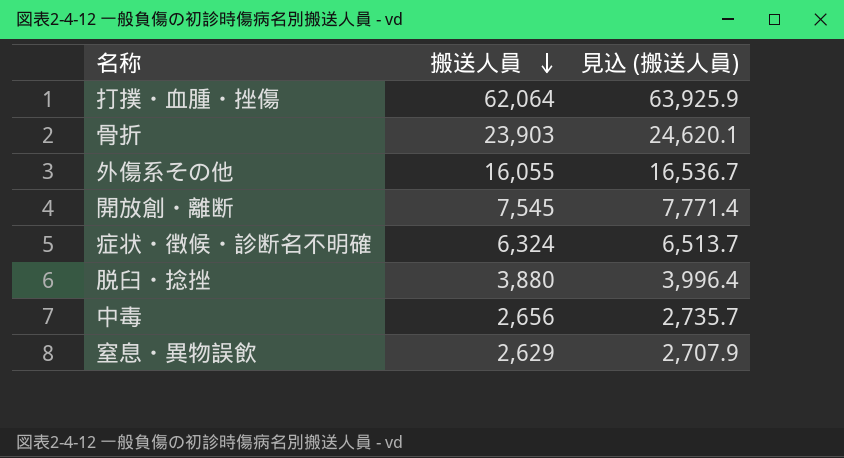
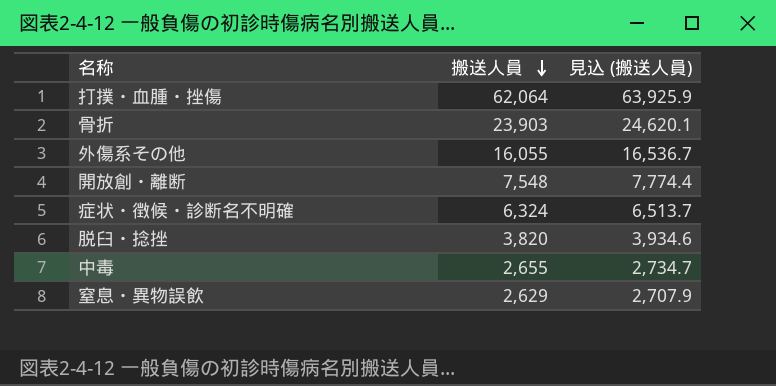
開放創・離断 | 搬送人員: 7,545 -> 7,548
開放創・離断 | 見込 (搬送人員): 7,771.4 -> 7,774.4
脱臼・捻挫 | 搬送人員: 3,880 -> 3,820
脱臼・捻挫 | 見込 (搬送人員): 3,996.4 -> 3,934.6
中毒 | 搬送人員: 2,656 -> 2,655
中毒 | 見込 (搬送人員): 2,735.7 -> 2,734.7

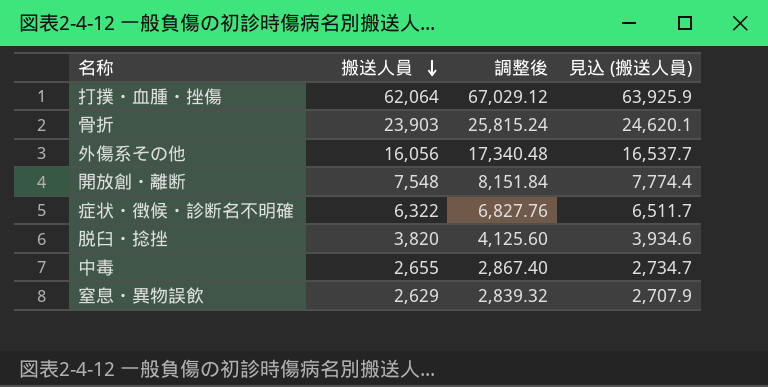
column 調整後 | formula: none -> [搬送人員] * 1.08
外傷系その他 | 搬送人員: 16,055 -> 16,056
外傷系その他 | 見込 (搬送人員): 16,536.7 -> 16,537.7
症状・徴候・診断名不明確 | 搬送人員: 6,324 -> 6,322
症状・徴候・診断名不明確 | 見込 (搬送人員): 6,513.7 -> 6,511.7

